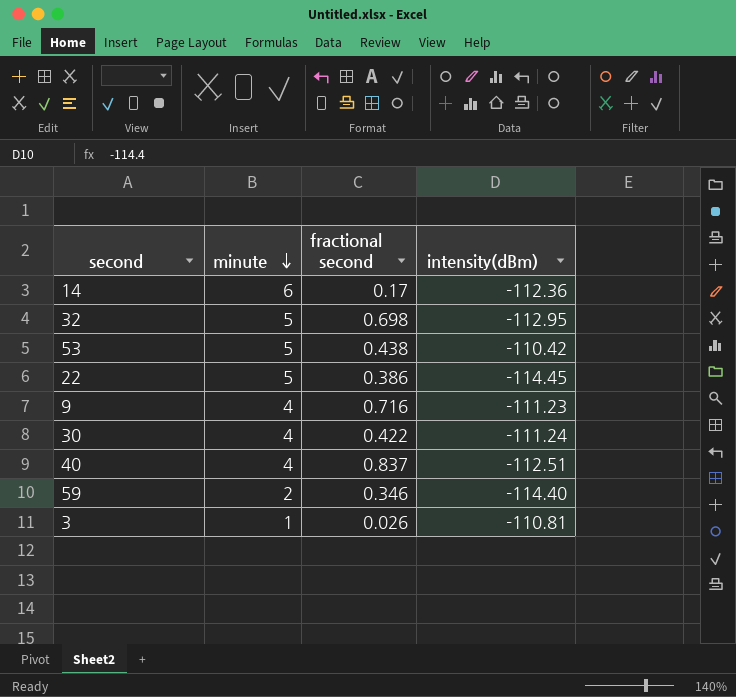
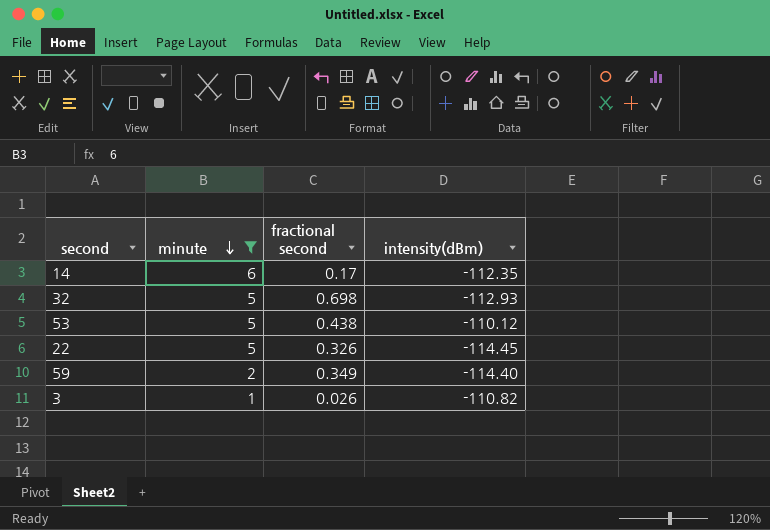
filter: none -> minute != 4
14 | intensity(dBm): -112.36 -> -112.35
32 | intensity(dBm): -112.95 -> -112.93
53 | intensity(dBm): -110.42 -> -110.12
22 | fractional second: 0.386 -> 0.326
59 | fractional second: 0.346 -> 0.349
3 | intensity(dBm): -110.81 -> -110.82

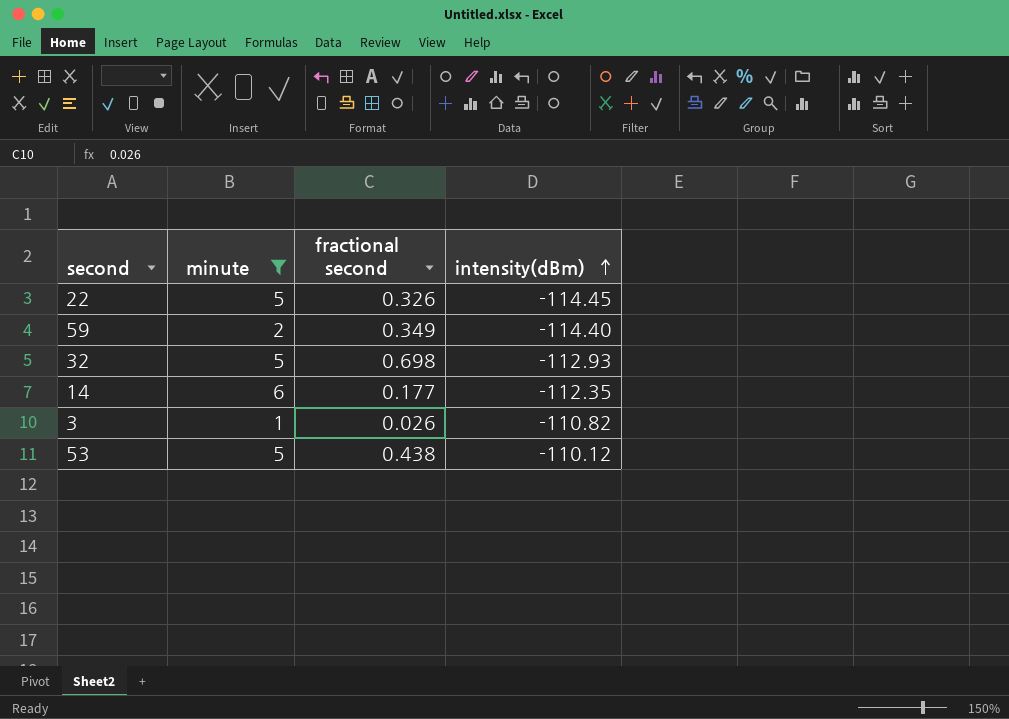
row order: minute descending -> intensity(dBm) ascending
14 | fractional second: 0.17 -> 0.177

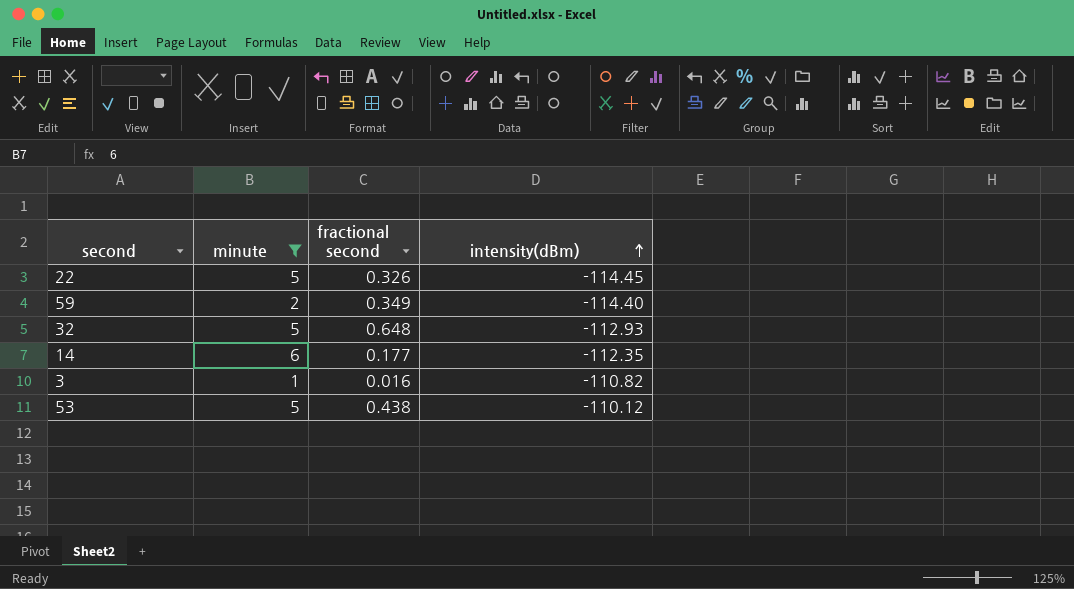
32 | fractional second: 0.698 -> 0.648
3 | fractional second: 0.026 -> 0.016

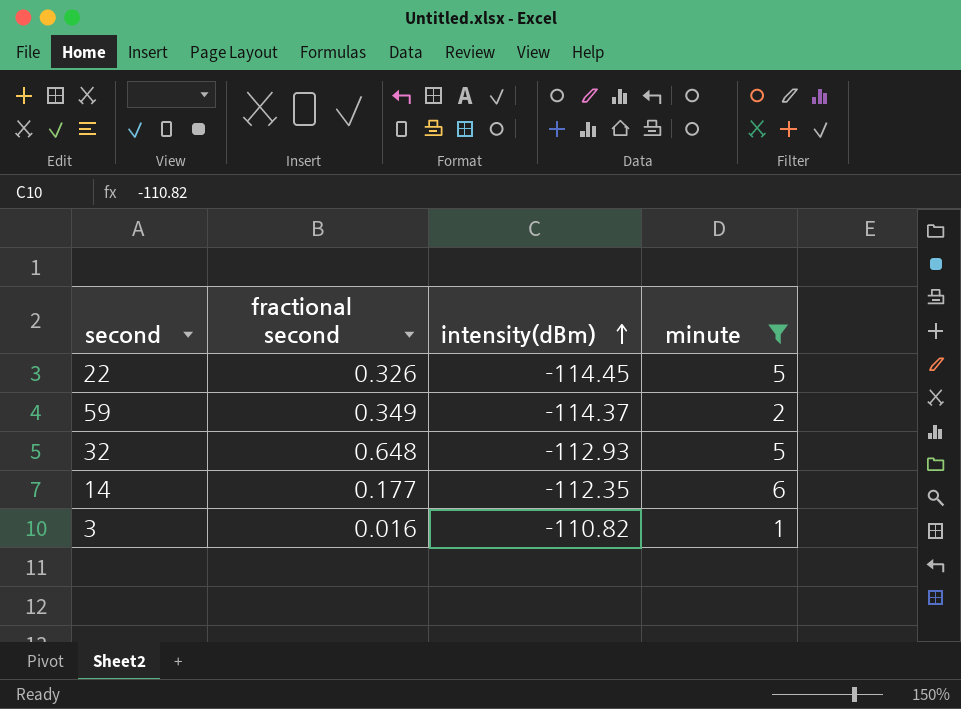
column minute | position: 2 -> 4
row 53: 5 | 0.438 | -110.12 -> none
59 | intensity(dBm): -114.40 -> -114.37

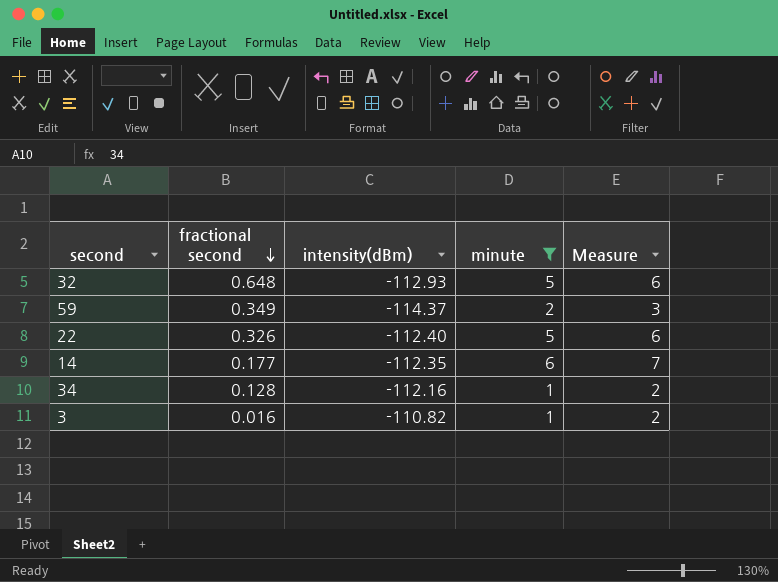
row order: intensity(dBm) ascending -> fractional second descending
column Measure | formula: none -> [minute] + 1
22 | intensity(dBm): -114.45 -> -112.40
row 34: none -> 0.128 | -112.16 | 1 | 2

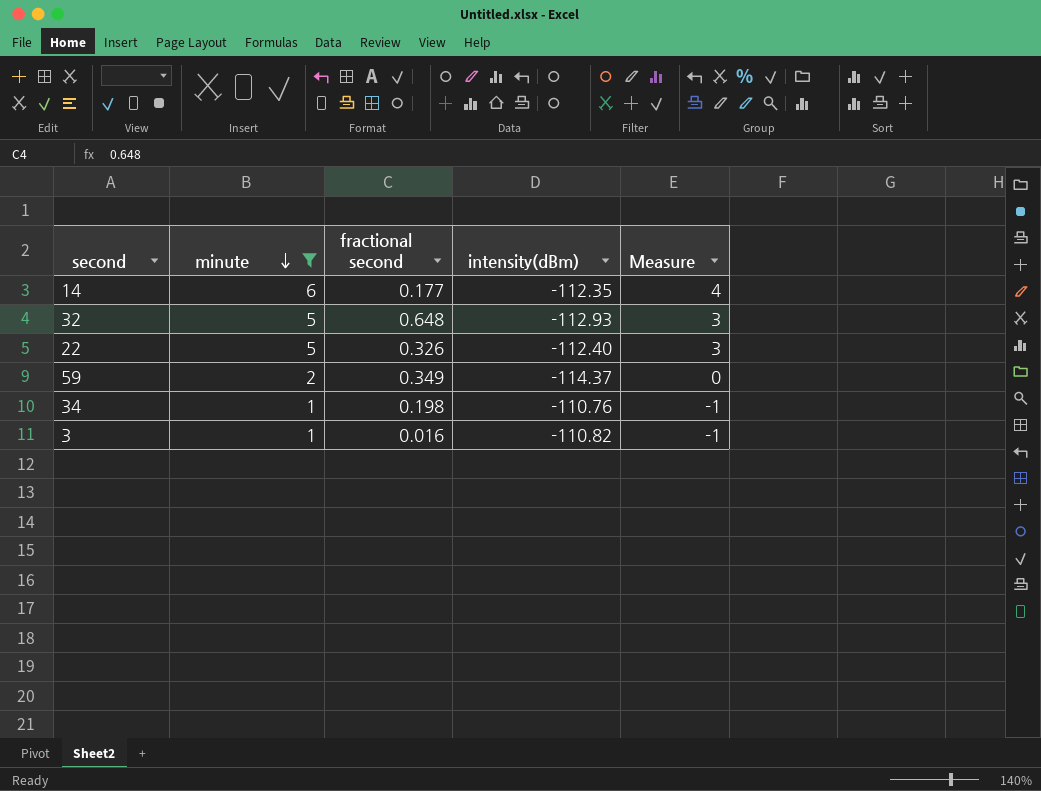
row order: fractional second descending -> minute descending
column minute | position: 4 -> 2
column Measure | formula: [minute] + 1 -> [minute] - 2
34 | fractional second: 0.128 -> 0.198
34 | intensity(dBm): -112.16 -> -110.76

